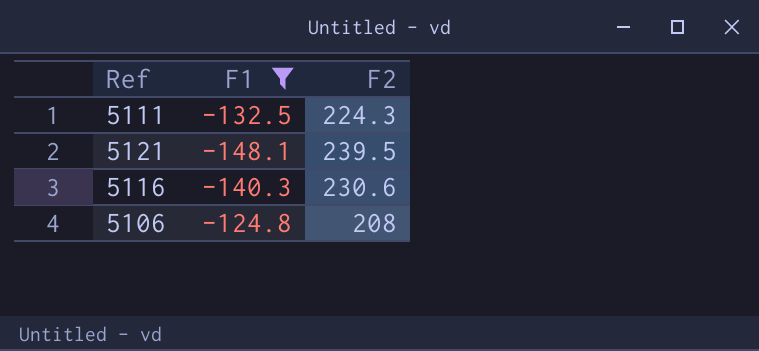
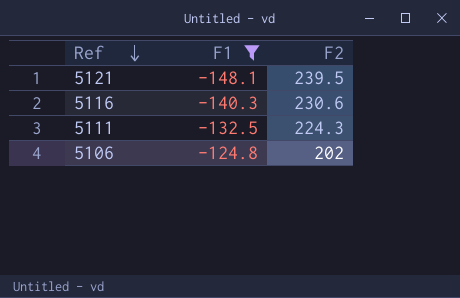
row order: none -> Ref descending
5106 | F2: 208 -> 202

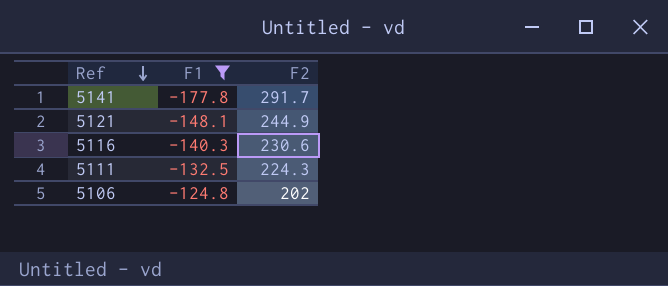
row 5141: none -> -177.8 | 291.7
5121 | F2: 239.5 -> 244.9

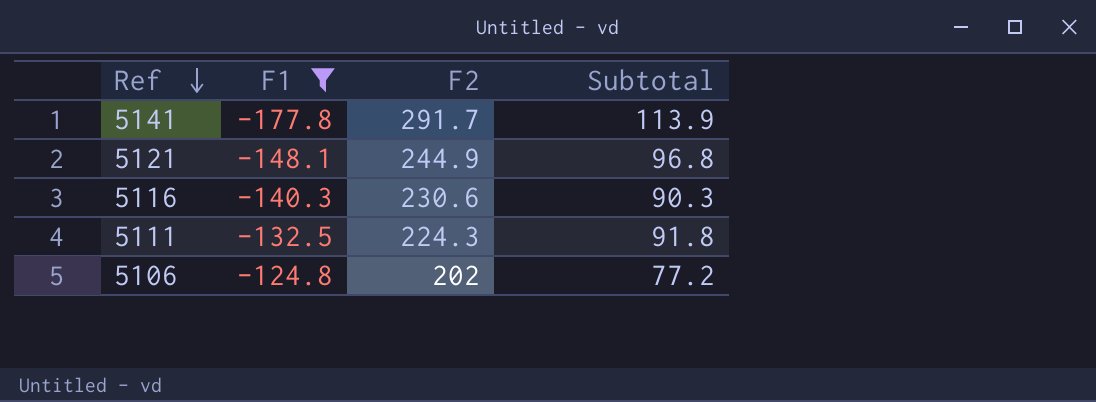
column Subtotal | formula: none -> [F1] + [F2]

